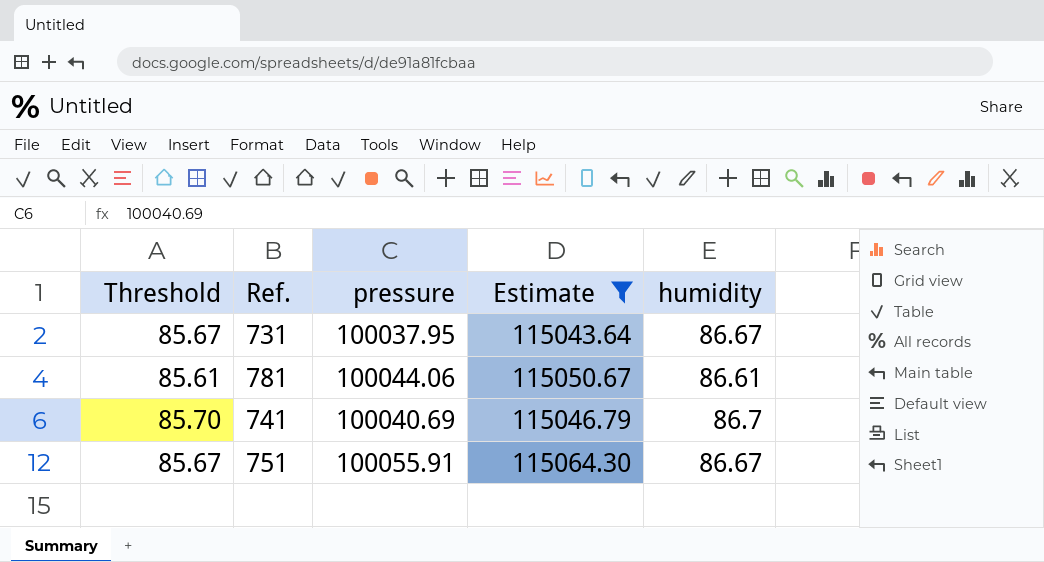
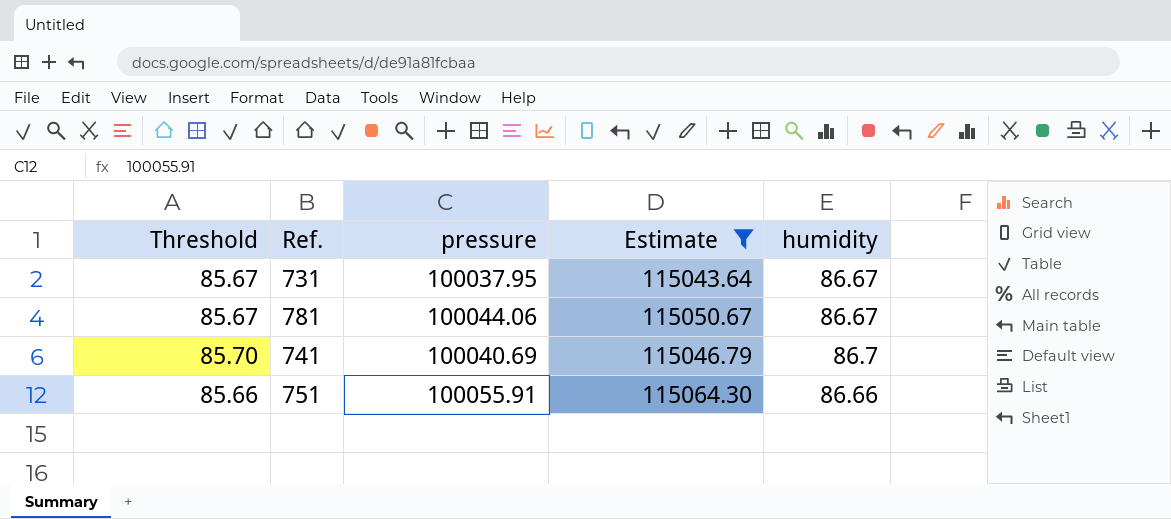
781 | Threshold: 85.61 -> 85.67
781 | humidity: 86.61 -> 86.67
751 | Threshold: 85.67 -> 85.66
751 | humidity: 86.67 -> 86.66

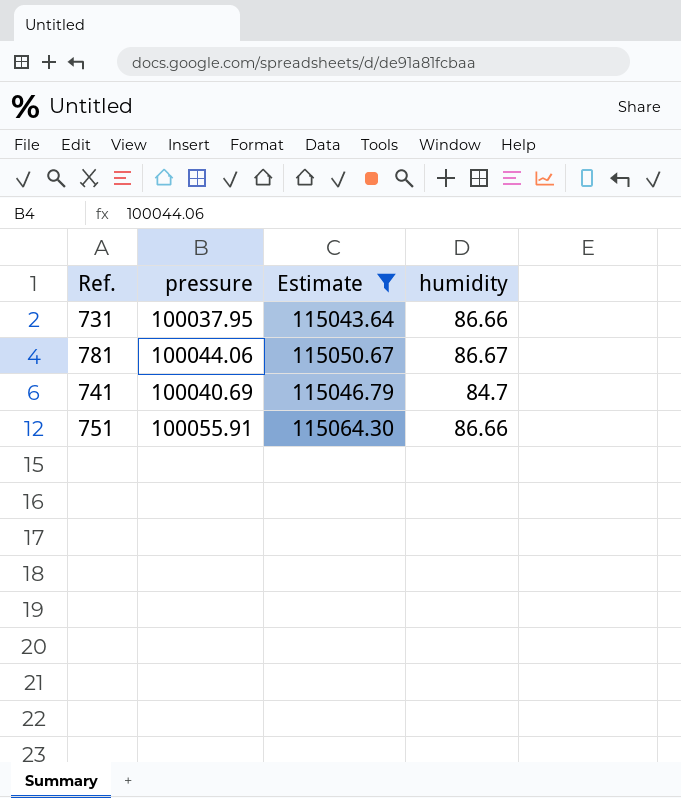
column Threshold | formula: [humidity] - 1 -> none
731 | humidity: 86.67 -> 86.66
741 | humidity: 86.7 -> 84.7

